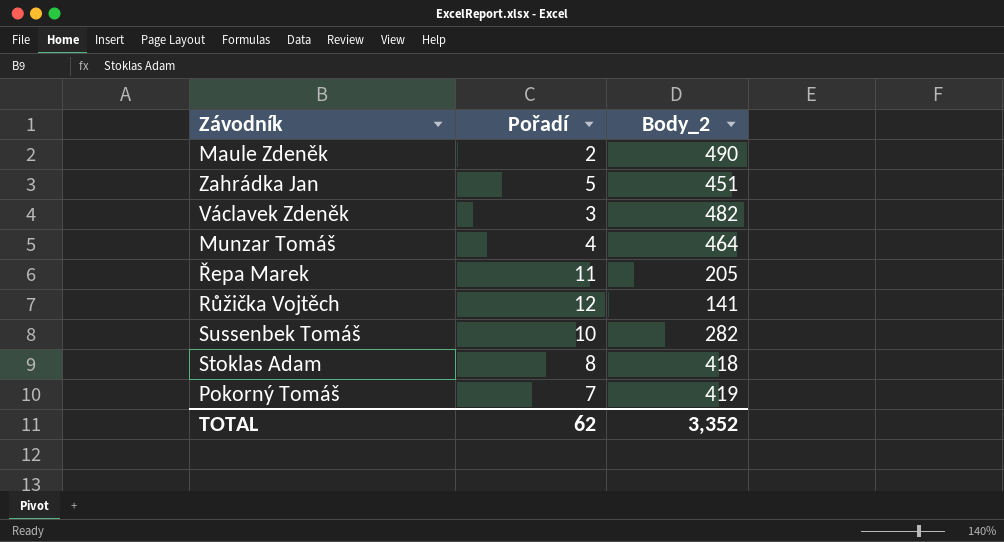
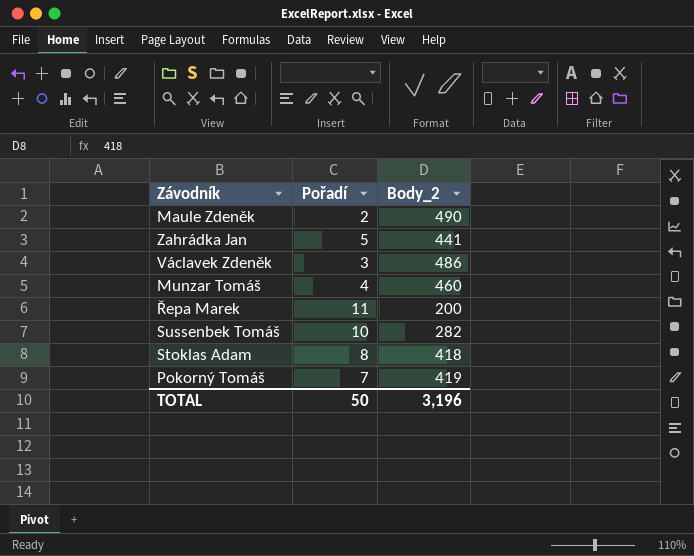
row Růžička Vojtěch: 12 | 141 -> none
Zahrádka Jan | Body_2: 451 -> 441
Václavek Zdeněk | Body_2: 482 -> 486
Munzar Tomáš | Body_2: 464 -> 460
Řepa Marek | Body_2: 205 -> 200
TOTAL | Pořadí: 62 -> 50
TOTAL | Body_2: 3,352 -> 3,196

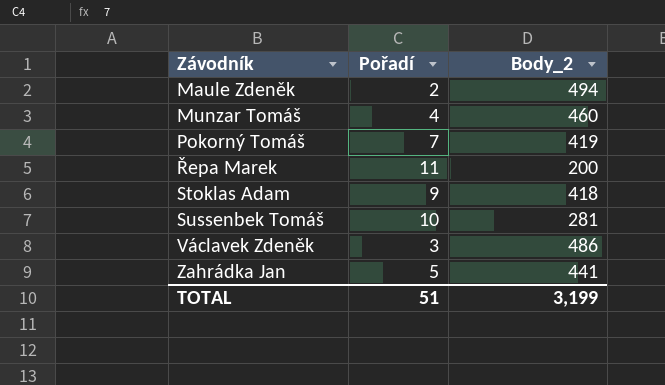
row order: none -> Závodník ascending
Maule Zdeněk | Body_2: 490 -> 494
Stoklas Adam | Pořadí: 8 -> 9
Sussenbek Tomáš | Body_2: 282 -> 281
TOTAL | Pořadí: 50 -> 51
TOTAL | Body_2: 3,196 -> 3,199

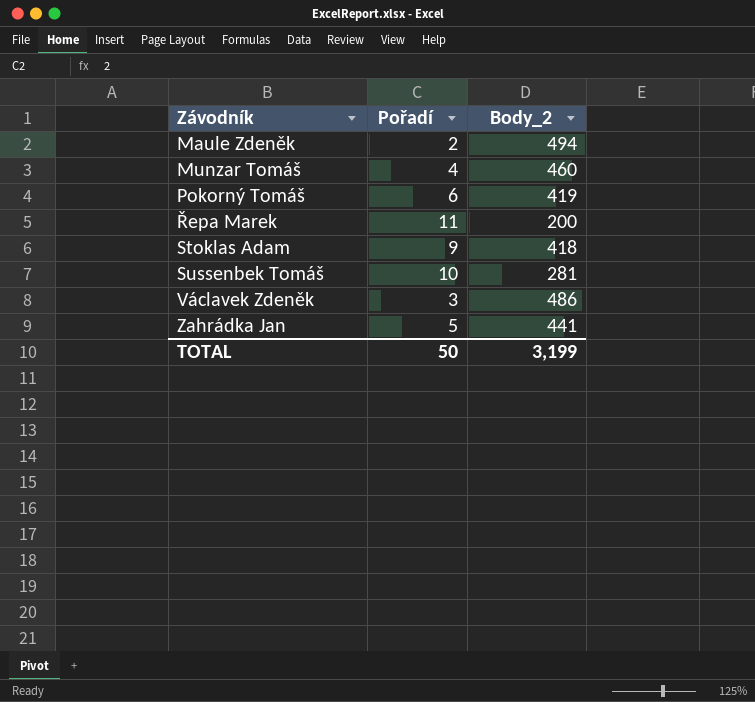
Pokorný Tomáš | Pořadí: 7 -> 6
TOTAL | Pořadí: 51 -> 50

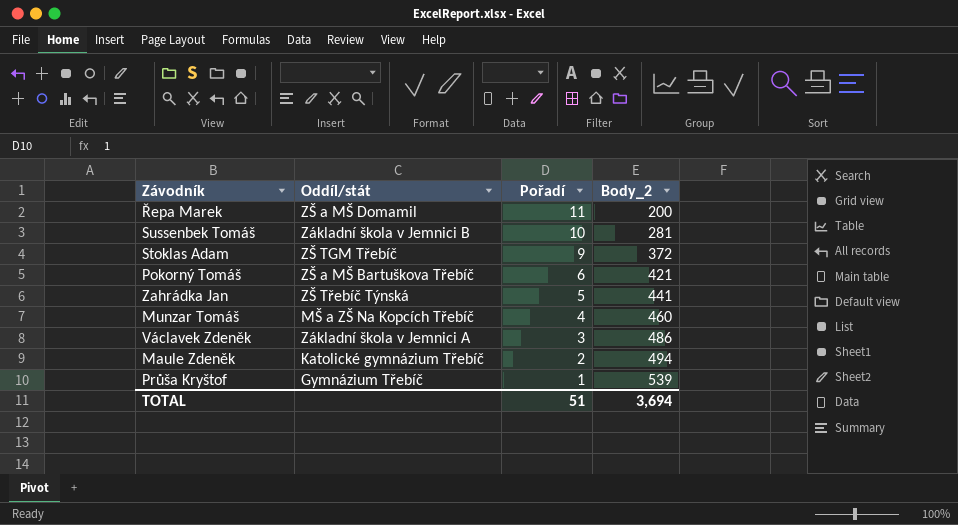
row order: Závodník ascending -> Pořadí descending
column Oddíl/stát | position: none -> 2
Stoklas Adam | Body_2: 418 -> 372
Pokorný Tomáš | Body_2: 419 -> 421
row Průša Kryštof: none -> Gymnázium Třebíč | 1 | 539
TOTAL | Pořadí: 50 -> 51
TOTAL | Body_2: 3,199 -> 3,694

